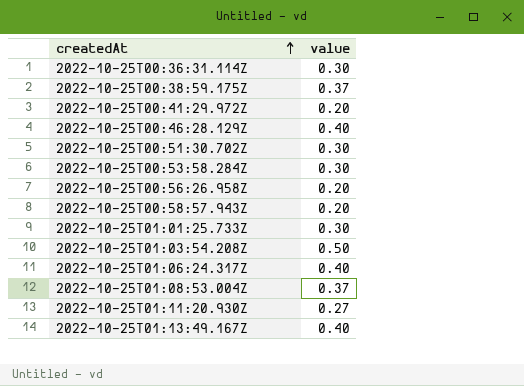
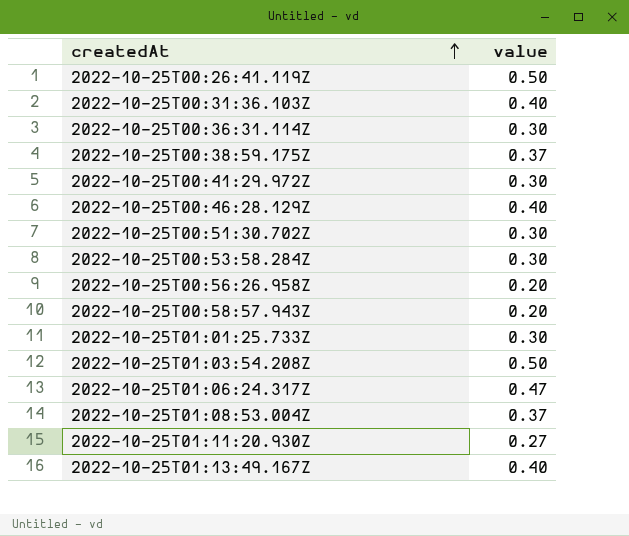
row 2022-10-25T00:26:41.119Z: none -> 0.50
row 2022-10-25T00:31:36.103Z: none -> 0.40
2022-10-25T00:41:29.972Z | value: 0.20 -> 0.30
2022-10-25T01:06:24.317Z | value: 0.40 -> 0.47

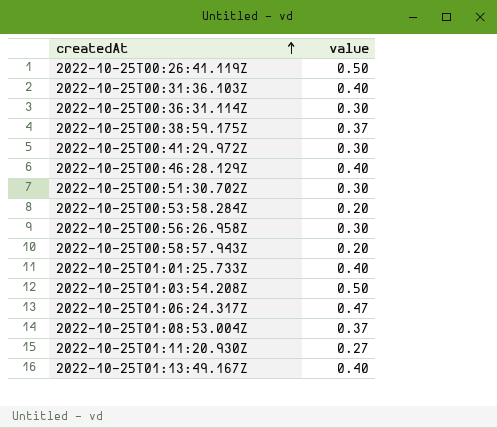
2022-10-25T00:53:58.284Z | value: 0.30 -> 0.20
2022-10-25T00:56:26.958Z | value: 0.20 -> 0.30
2022-10-25T01:01:25.733Z | value: 0.30 -> 0.40

